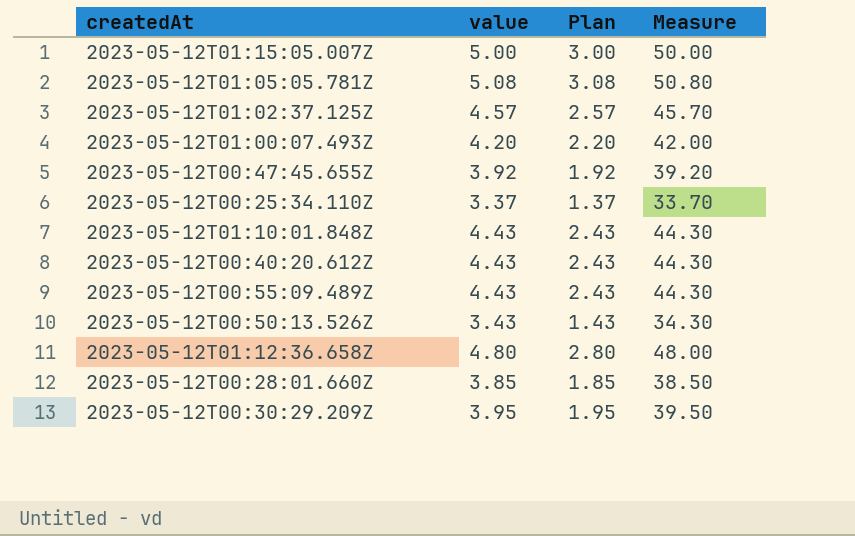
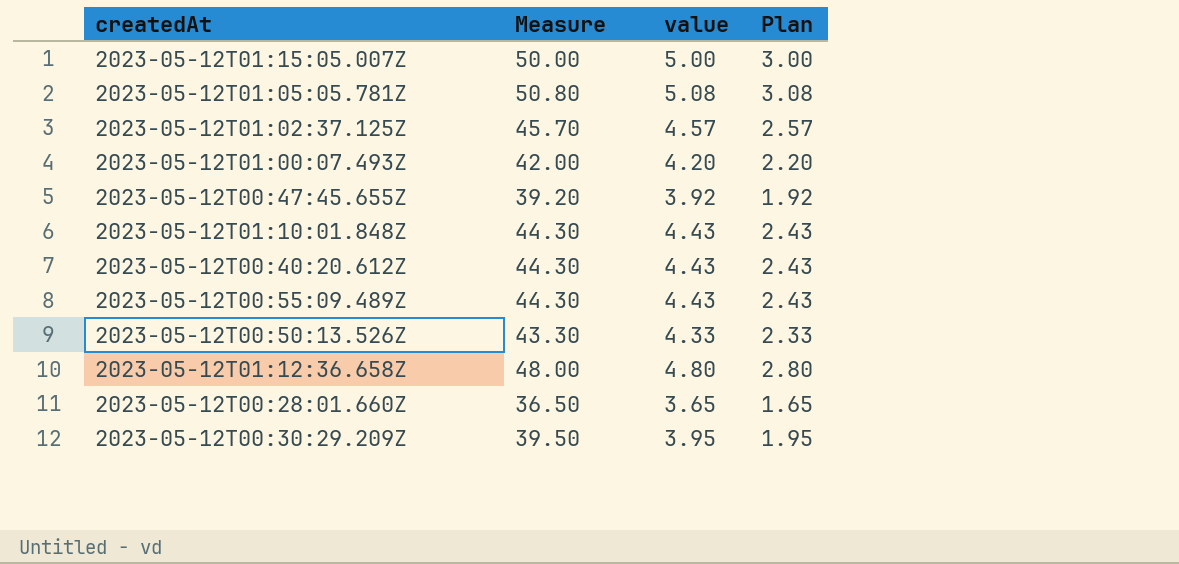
column Measure | position: 4 -> 2
row 2023-05-12T00:25:34.110Z: 3.37 | 1.37 | 33.70 -> none
2023-05-12T00:50:13.526Z | Measure: 34.30 -> 43.30
2023-05-12T00:50:13.526Z | value: 3.43 -> 4.33
2023-05-12T00:50:13.526Z | Plan: 1.43 -> 2.33
2023-05-12T00:28:01.660Z | Measure: 38.50 -> 36.50
2023-05-12T00:28:01.660Z | value: 3.85 -> 3.65
2023-05-12T00:28:01.660Z | Plan: 1.85 -> 1.65

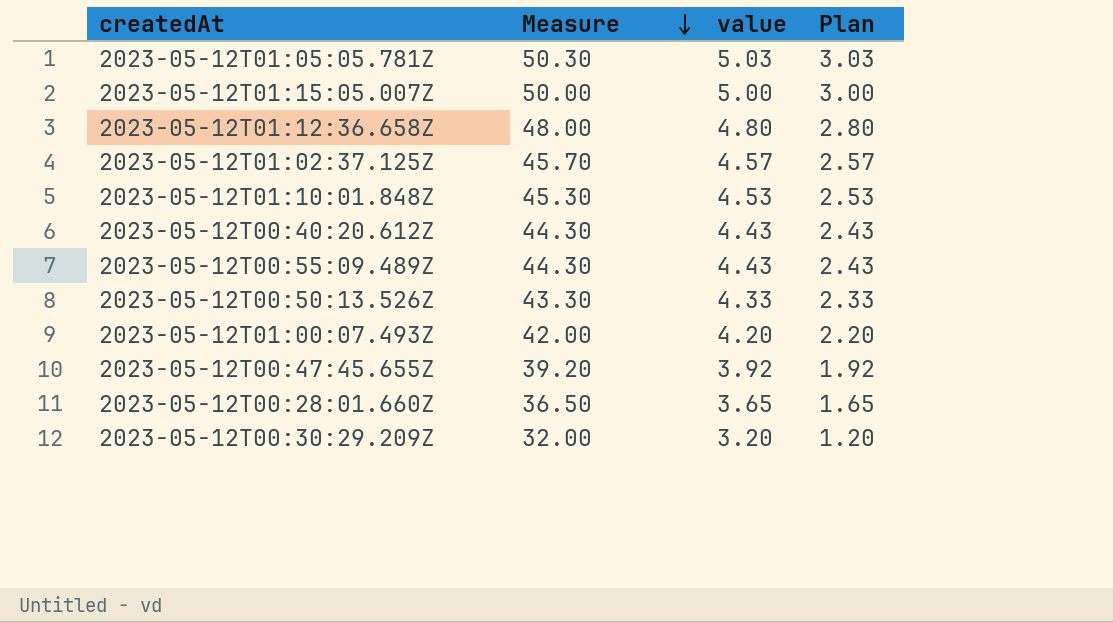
row order: none -> Measure descending
2023-05-12T01:05:05.781Z | Measure: 50.80 -> 50.30
2023-05-12T01:05:05.781Z | value: 5.08 -> 5.03
2023-05-12T01:05:05.781Z | Plan: 3.08 -> 3.03
2023-05-12T01:10:01.848Z | Measure: 44.30 -> 45.30
2023-05-12T01:10:01.848Z | value: 4.43 -> 4.53
2023-05-12T01:10:01.848Z | Plan: 2.43 -> 2.53
2023-05-12T00:30:29.209Z | Measure: 39.50 -> 32.00
2023-05-12T00:30:29.209Z | value: 3.95 -> 3.20
2023-05-12T00:30:29.209Z | Plan: 1.95 -> 1.20

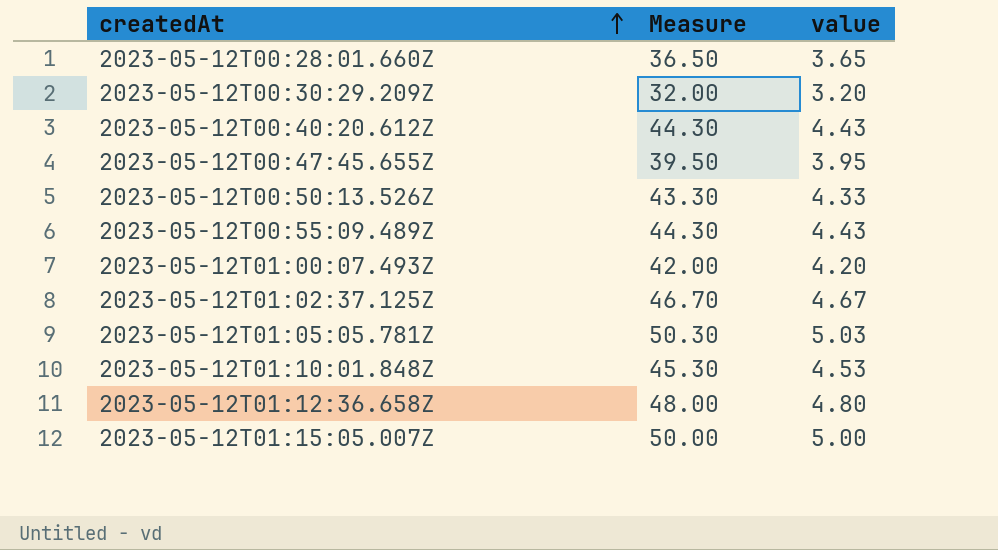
row order: Measure descending -> createdAt ascending
column Plan | formula: [value] - 2 -> none
2023-05-12T00:47:45.655Z | Measure: 39.20 -> 39.50
2023-05-12T00:47:45.655Z | value: 3.92 -> 3.95
2023-05-12T01:02:37.125Z | Measure: 45.70 -> 46.70
2023-05-12T01:02:37.125Z | value: 4.57 -> 4.67

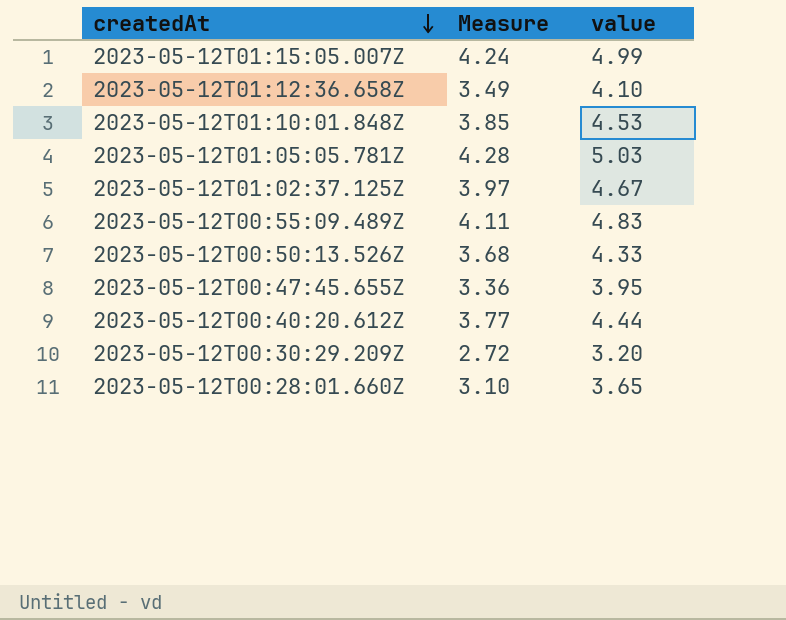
row order: createdAt ascending -> createdAt descending
column Measure | formula: [value] * 10 -> [value] * 0.85
row 2023-05-12T01:00:07.493Z: 42.00 | 4.20 -> none
2023-05-12T01:15:05.007Z | value: 5.00 -> 4.99
2023-05-12T01:12:36.658Z | value: 4.80 -> 4.10
2023-05-12T00:55:09.489Z | value: 4.43 -> 4.83
2023-05-12T00:40:20.612Z | value: 4.43 -> 4.44

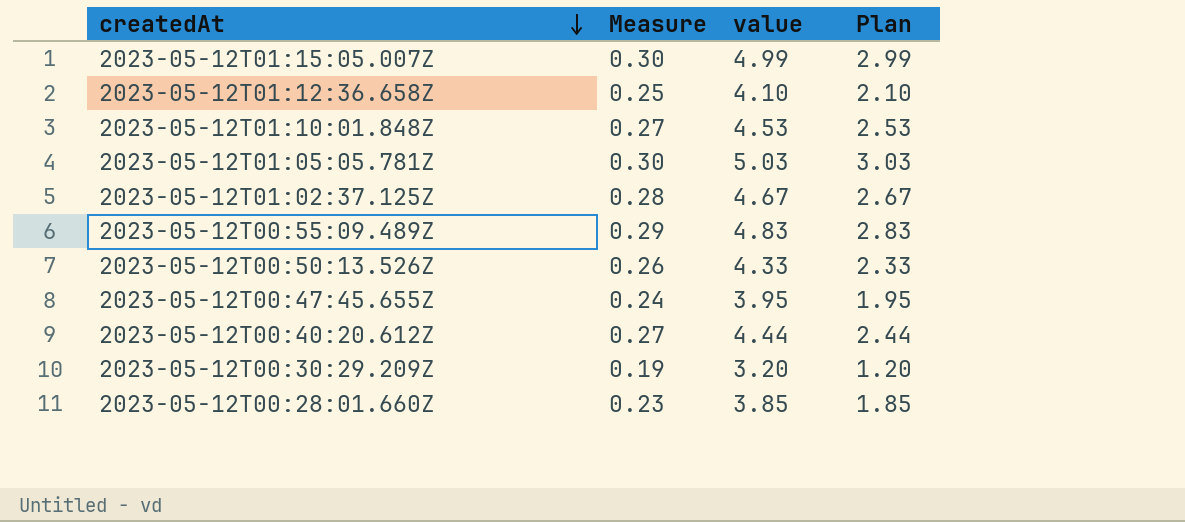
column Measure | formula: [value] * 0.85 -> [value] * 0.06
column Plan | formula: none -> [value] - 2
2023-05-12T00:28:01.660Z | value: 3.65 -> 3.85

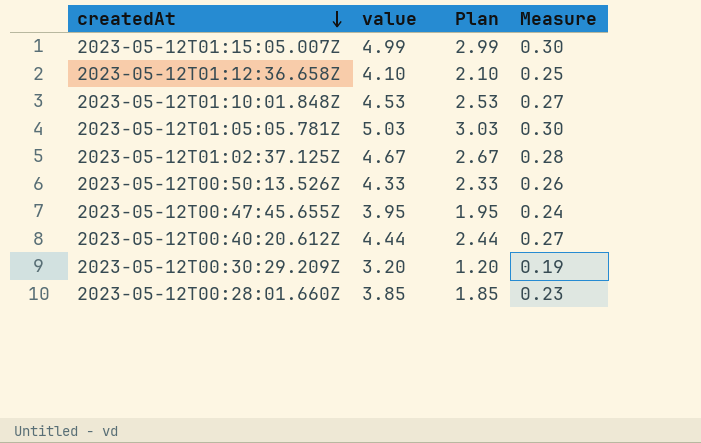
column Measure | position: 2 -> 4
row 2023-05-12T00:55:09.489Z: 0.29 | 4.83 | 2.83 -> none

